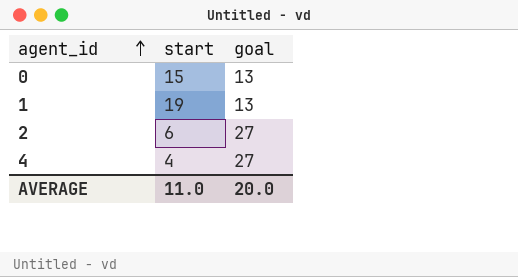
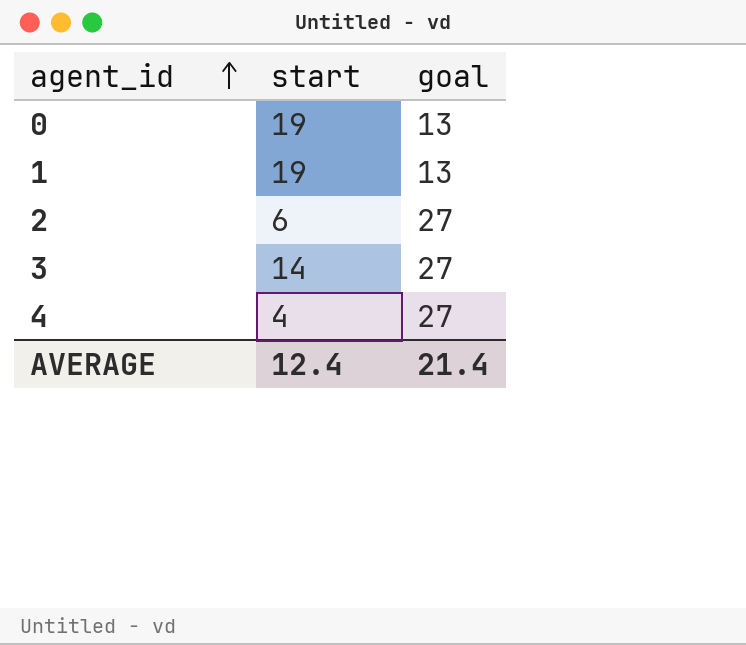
0 | start: 15 -> 19
row 3: none -> 14 | 27
AVERAGE | start: 11.0 -> 12.4
AVERAGE | goal: 20.0 -> 21.4

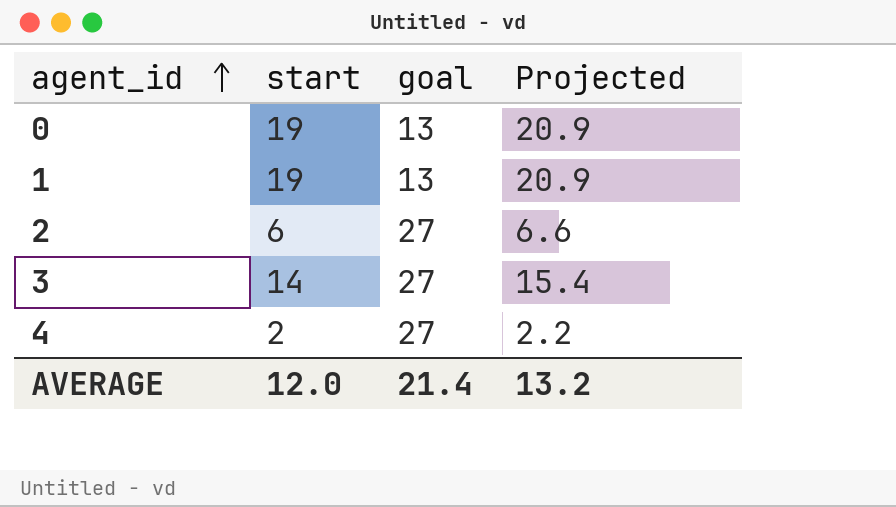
column Projected | formula: none -> [start] * 1.1
4 | start: 4 -> 2
AVERAGE | start: 12.4 -> 12.0

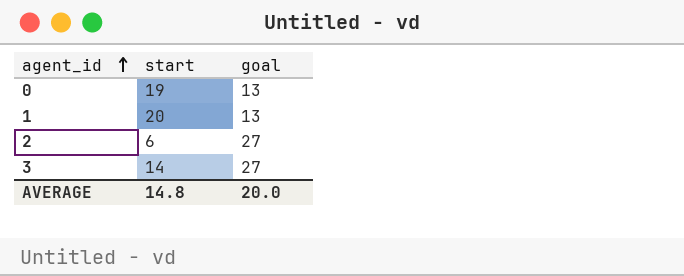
column Projected | formula: [start] * 1.1 -> none
row 4: 2 | 27 | 2.2 -> none
1 | start: 19 -> 20
AVERAGE | start: 12.0 -> 14.8
AVERAGE | goal: 21.4 -> 20.0

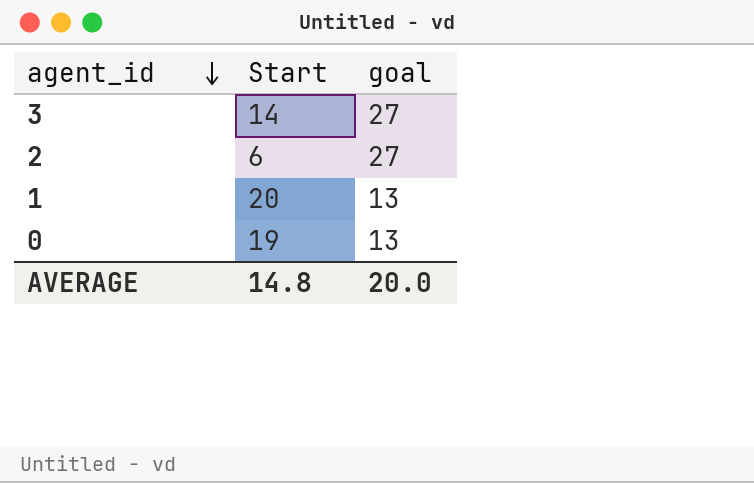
row order: agent_id ascending -> agent_id descending
column name: start -> Start

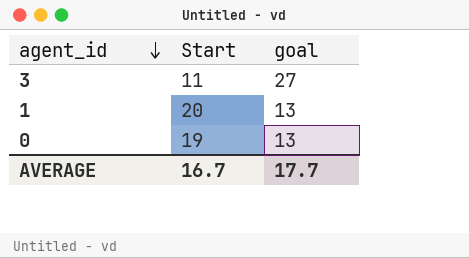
row 2: 6 | 27 -> none
3 | Start: 14 -> 11
AVERAGE | Start: 14.8 -> 16.7
AVERAGE | goal: 20.0 -> 17.7

